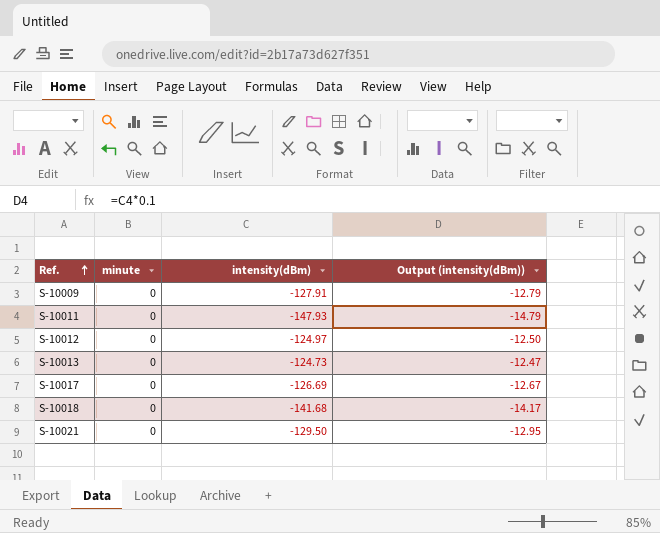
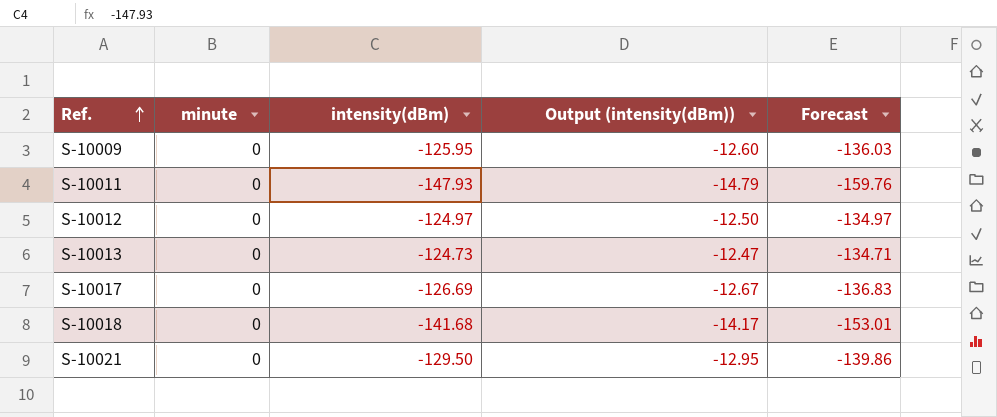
column Forecast | formula: none -> [intensity(dBm)] * 1.08
S-10009 | intensity(dBm): -127.91 -> -125.95
S-10009 | Output (intensity(dBm)): -12.79 -> -12.60

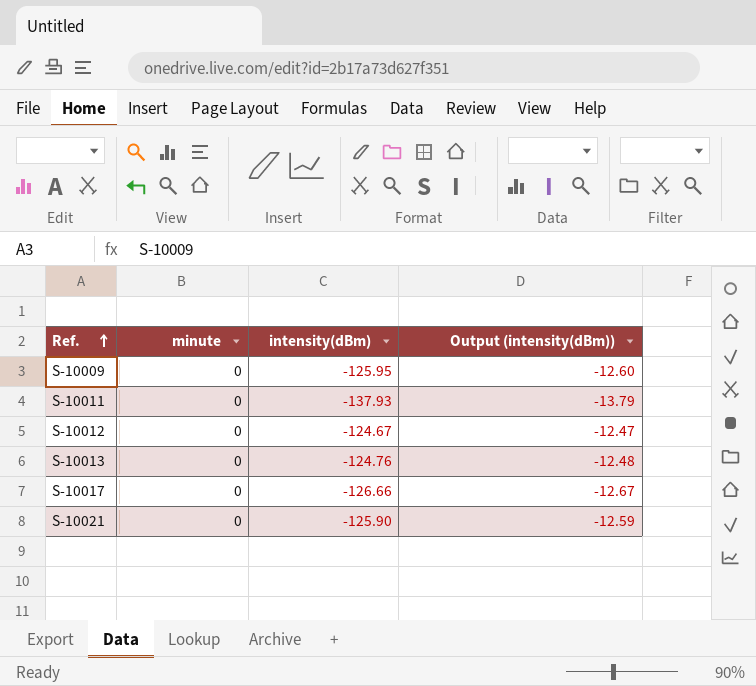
column Forecast | formula: [intensity(dBm)] * 1.08 -> none
row S-10018: 0 | -141.68 | -14.17 | -153.01 -> none
S-10011 | intensity(dBm): -147.93 -> -137.93
S-10011 | Output (intensity(dBm)): -14.79 -> -13.79
S-10012 | intensity(dBm): -124.97 -> -124.67
S-10012 | Output (intensity(dBm)): -12.50 -> -12.47
S-10013 | intensity(dBm): -124.73 -> -124.76
S-10013 | Output (intensity(dBm)): -12.47 -> -12.48
S-10017 | intensity(dBm): -126.69 -> -126.66
S-10021 | intensity(dBm): -129.50 -> -125.90
S-10021 | Output (intensity(dBm)): -12.95 -> -12.59

